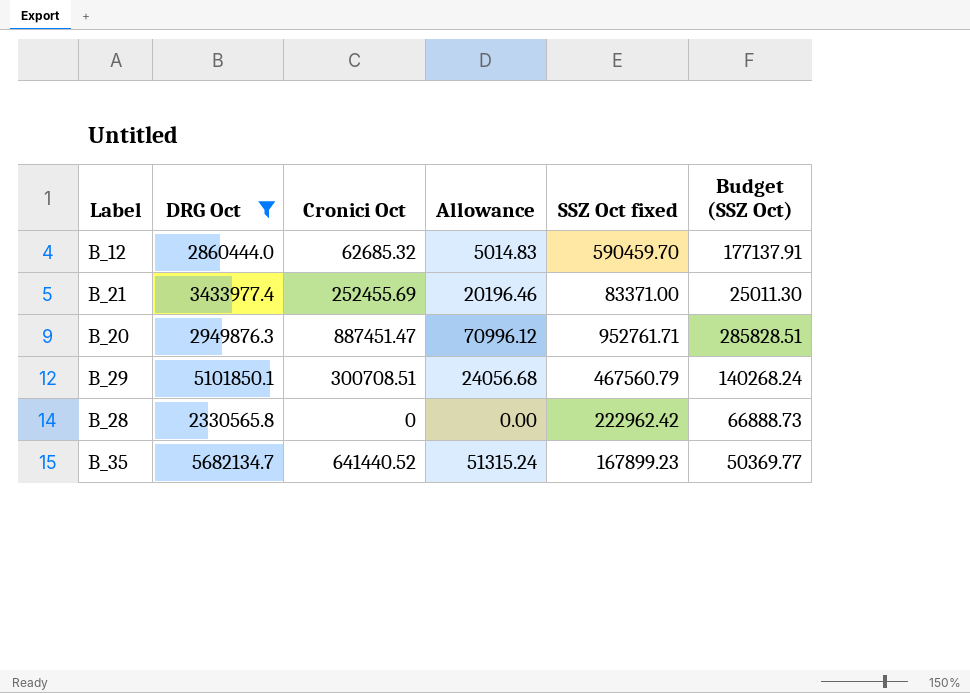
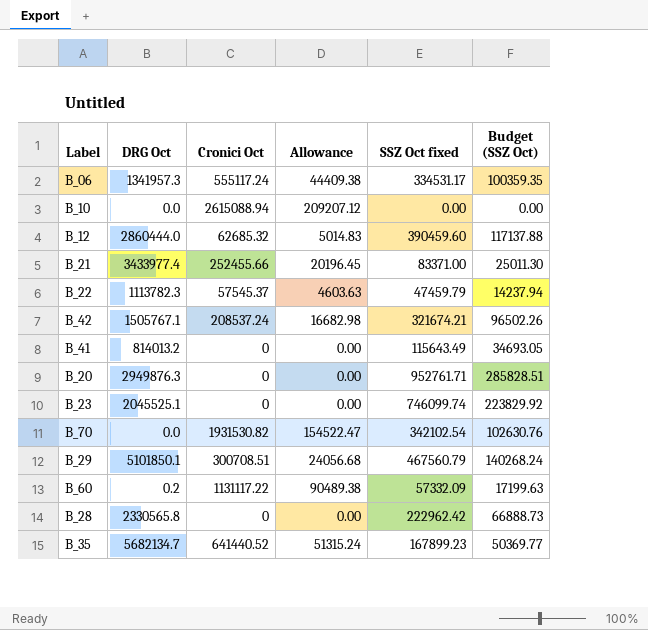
filter: DRG Oct >= 2330565.8 -> none
B_12 | SSZ Oct fixed: 590459.70 -> 390459.60
B_12 | Budget (SSZ Oct): 177137.91 -> 117137.88
B_21 | Cronici Oct: 252455.69 -> 252455.66
B_21 | Allowance: 20196.46 -> 20196.45
B_20 | Cronici Oct: 887451.47 -> 0
B_20 | Allowance: 70996.12 -> 0.00

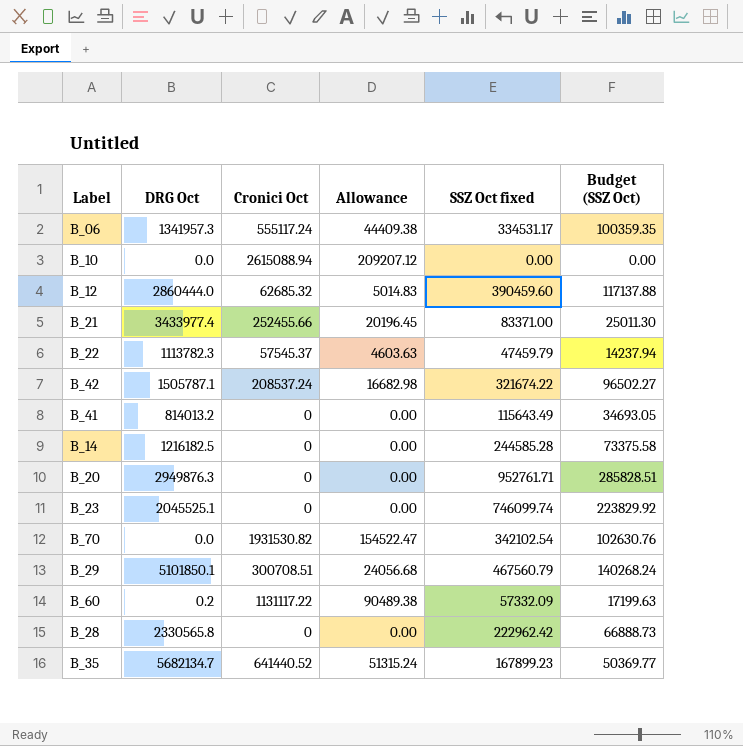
B_42 | DRG Oct: 1505767.1 -> 1505787.1
B_42 | SSZ Oct fixed: 321674.21 -> 321674.22
B_42 | Budget (SSZ Oct): 96502.26 -> 96502.27
row B_14: none -> 1216182.5 | 0 | 0.00 | 244585.28 | 73375.58

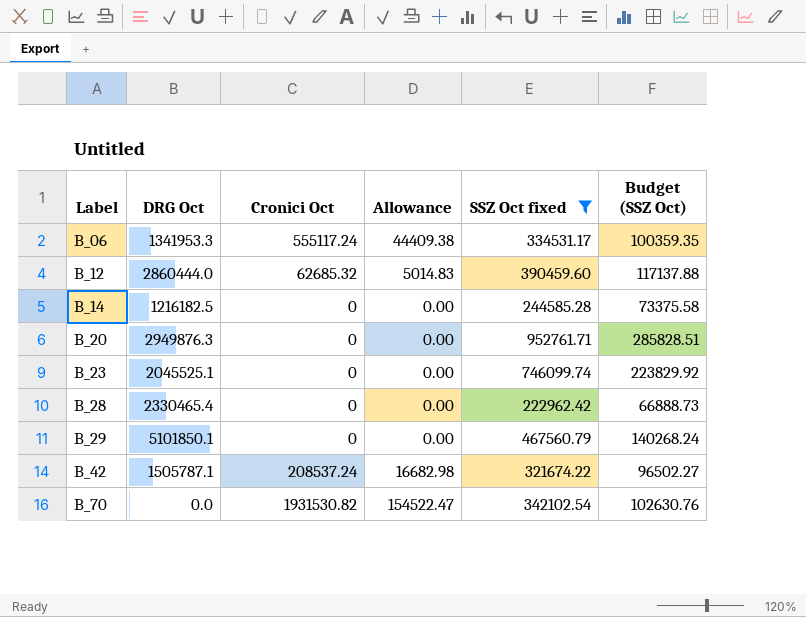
filter: none -> SSZ Oct fixed >= 222962.42
row order: none -> Label ascending
B_06 | DRG Oct: 1341957.3 -> 1341953.3
B_28 | DRG Oct: 2330565.8 -> 2330465.4
B_29 | Cronici Oct: 300708.51 -> 0
B_29 | Allowance: 24056.68 -> 0.00

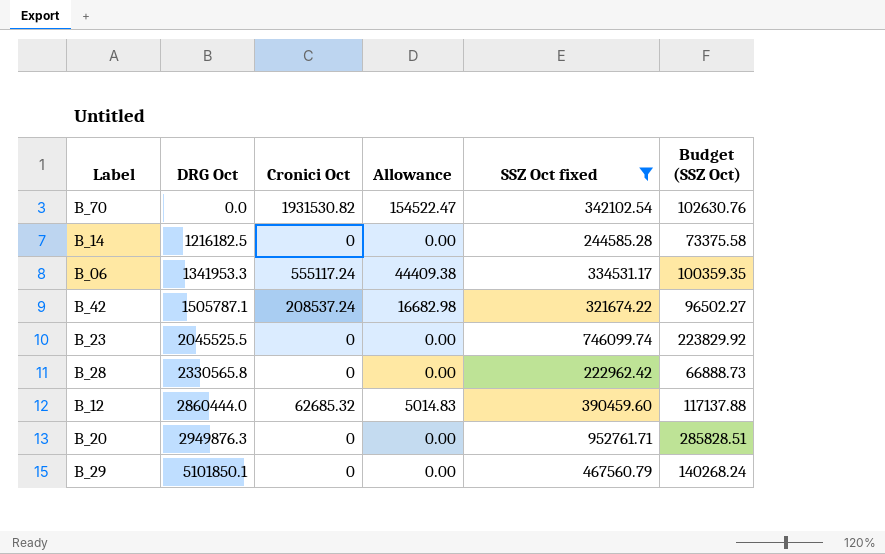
row order: Label ascending -> DRG Oct ascending
B_23 | DRG Oct: 2045525.1 -> 2045525.5
B_28 | DRG Oct: 2330465.4 -> 2330565.8

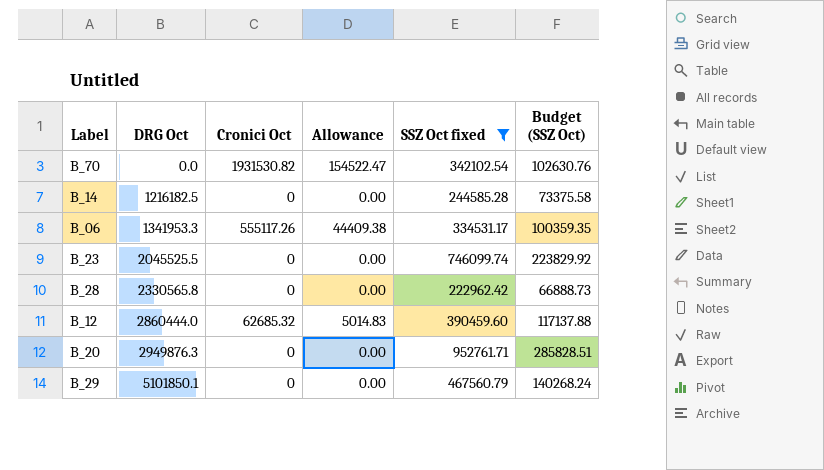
row B_42: 1505787.1 | 208537.24 | 16682.98 | 321674.22 | 96502.27 -> none
B_06 | Cronici Oct: 555117.24 -> 555117.26

